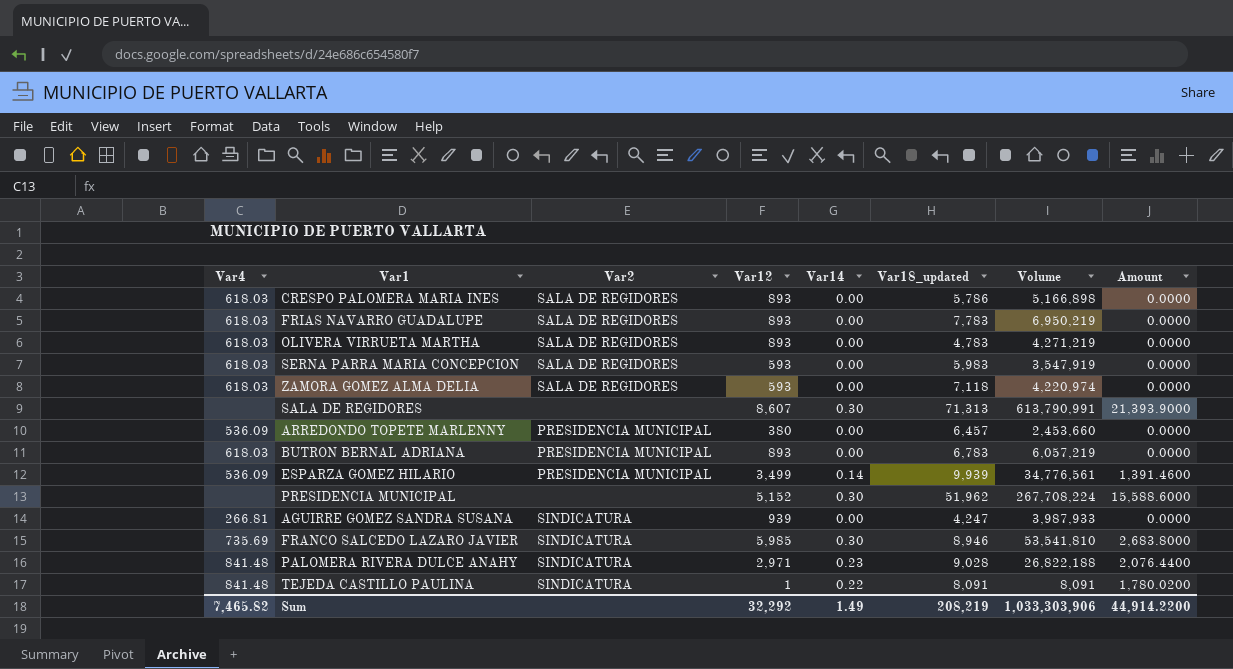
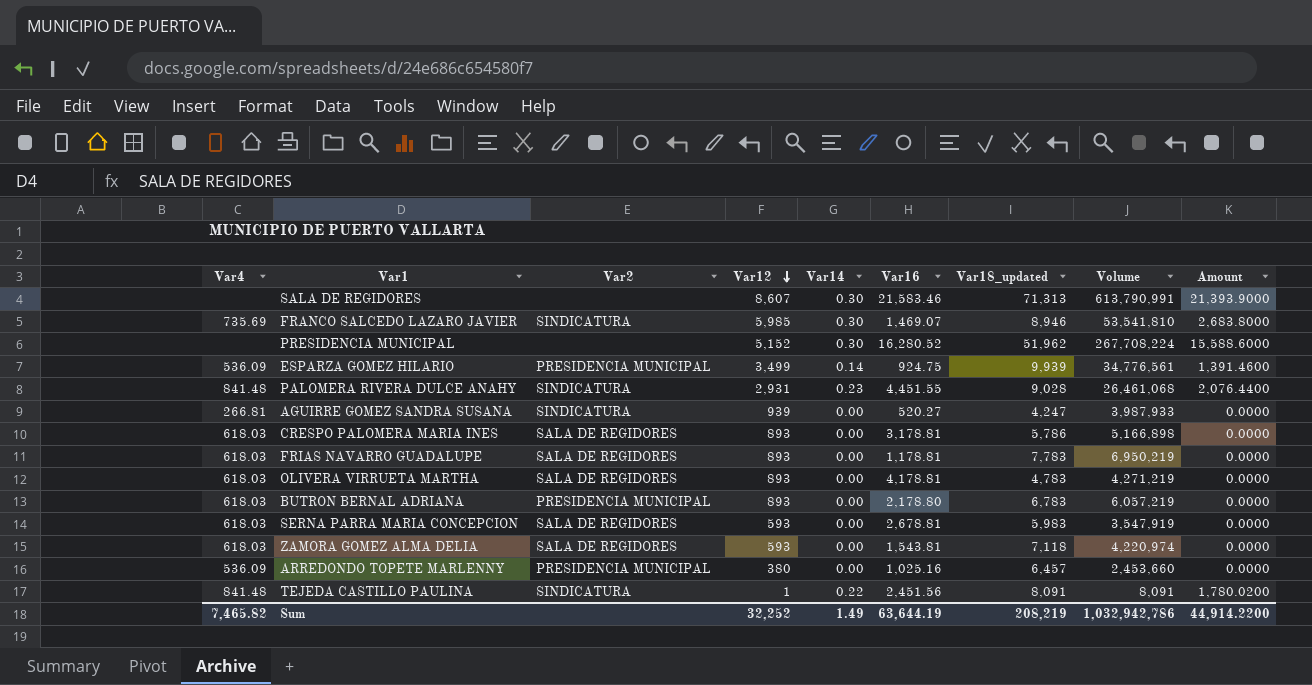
row order: none -> Var12 descending
column Var16 | position: none -> 6
PALOMERA RIVERA DULCE ANAHY | Var12: 2,971 -> 2,931
PALOMERA RIVERA DULCE ANAHY | Volume: 26,822,188 -> 26,461,068
Sum | Var12: 32,292 -> 32,252
Sum | Volume: 1,033,303,906 -> 1,032,942,786

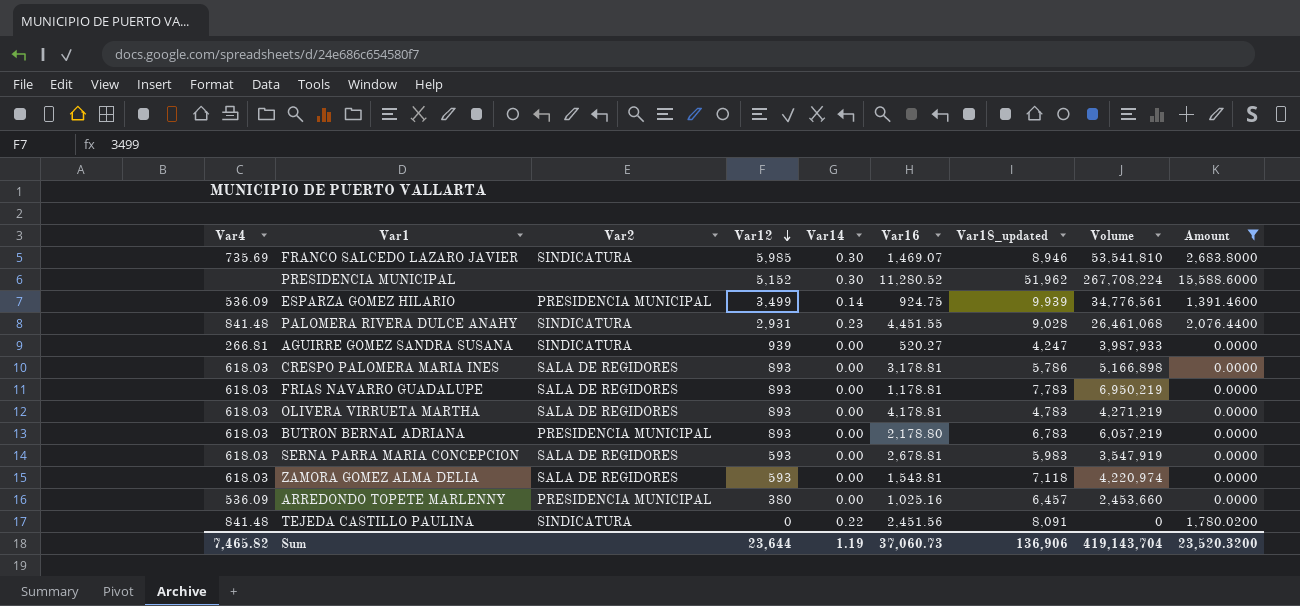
filter: none -> Amount != 21,393.9000
PRESIDENCIA MUNICIPAL | Var16: 16,280.52 -> 11,280.52
TEJEDA CASTILLO PAULINA | Var12: 1 -> 0
TEJEDA CASTILLO PAULINA | Volume: 8,091 -> 0
Sum | Var12: 32,252 -> 23,644
Sum | Var14: 1.49 -> 1.19
Sum | Var16: 63,644.19 -> 37,060.73
Sum | Var18_updated: 208,219 -> 136,906
Sum | Volume: 1,032,942,786 -> 419,143,704
Sum | Amount: 44,914.2200 -> 23,520.3200

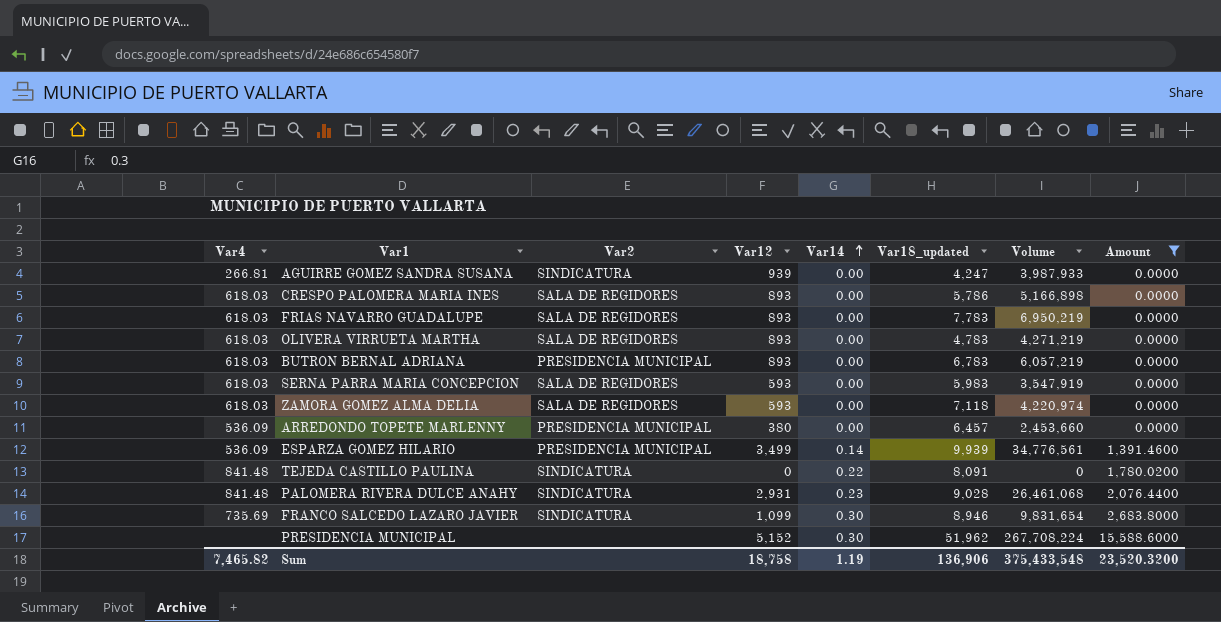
row order: Var12 descending -> Var14 ascending
column Var16 | position: 6 -> none
FRANCO SALCEDO LAZARO JAVIER | Var12: 5,985 -> 1,099
FRANCO SALCEDO LAZARO JAVIER | Volume: 53,541,810 -> 9,831,654
Sum | Var12: 23,644 -> 18,758
Sum | Volume: 419,143,704 -> 375,433,548

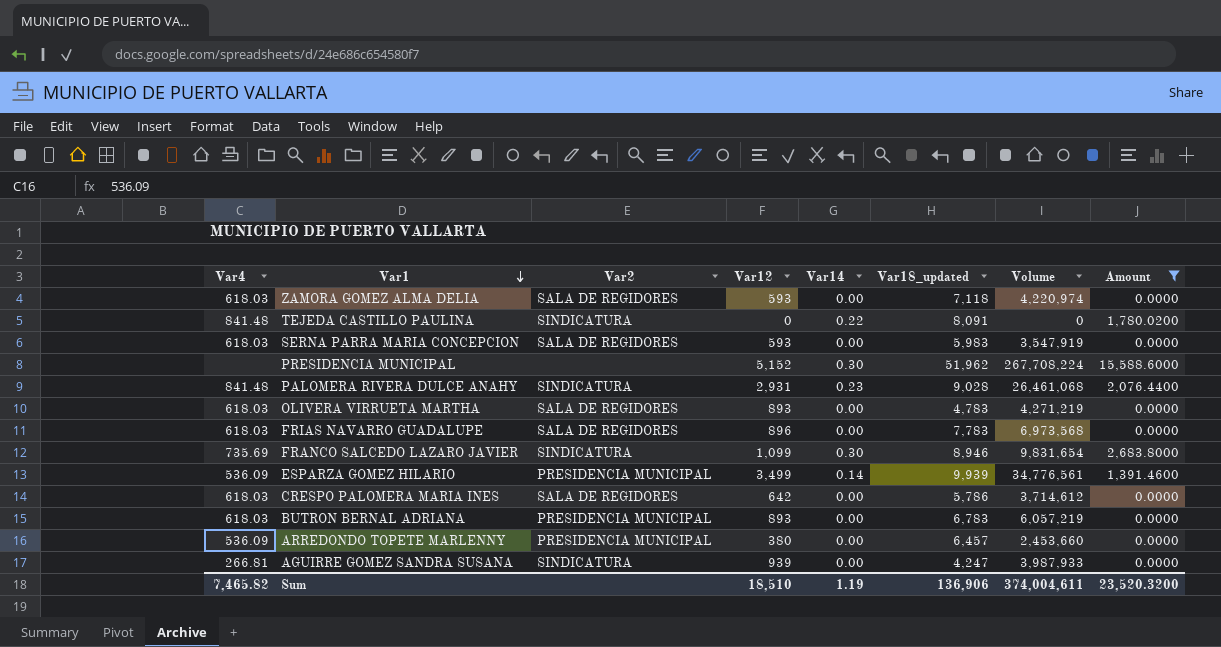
row order: Var14 ascending -> Var1 descending
FRIAS NAVARRO GUADALUPE | Var12: 893 -> 896
FRIAS NAVARRO GUADALUPE | Volume: 6,950,219 -> 6,973,568
CRESPO PALOMERA MARIA INES | Var12: 893 -> 642
CRESPO PALOMERA MARIA INES | Volume: 5,166,898 -> 3,714,612
Sum | Var12: 18,758 -> 18,510
Sum | Volume: 375,433,548 -> 374,004,611

